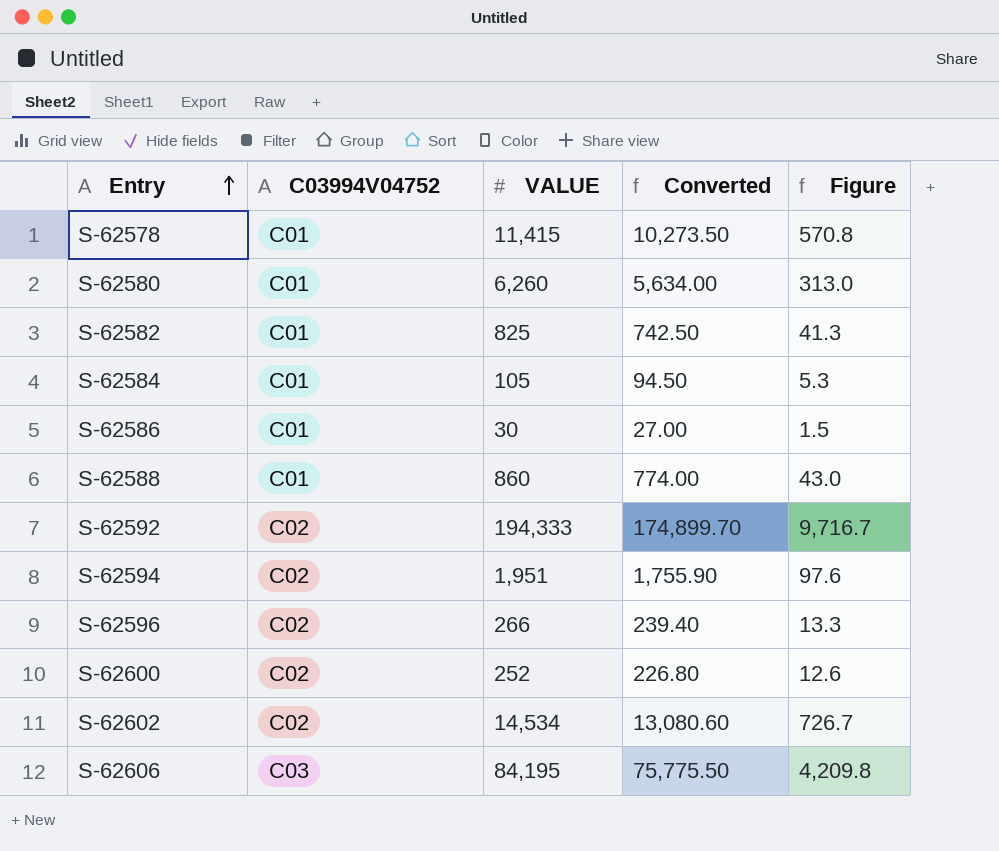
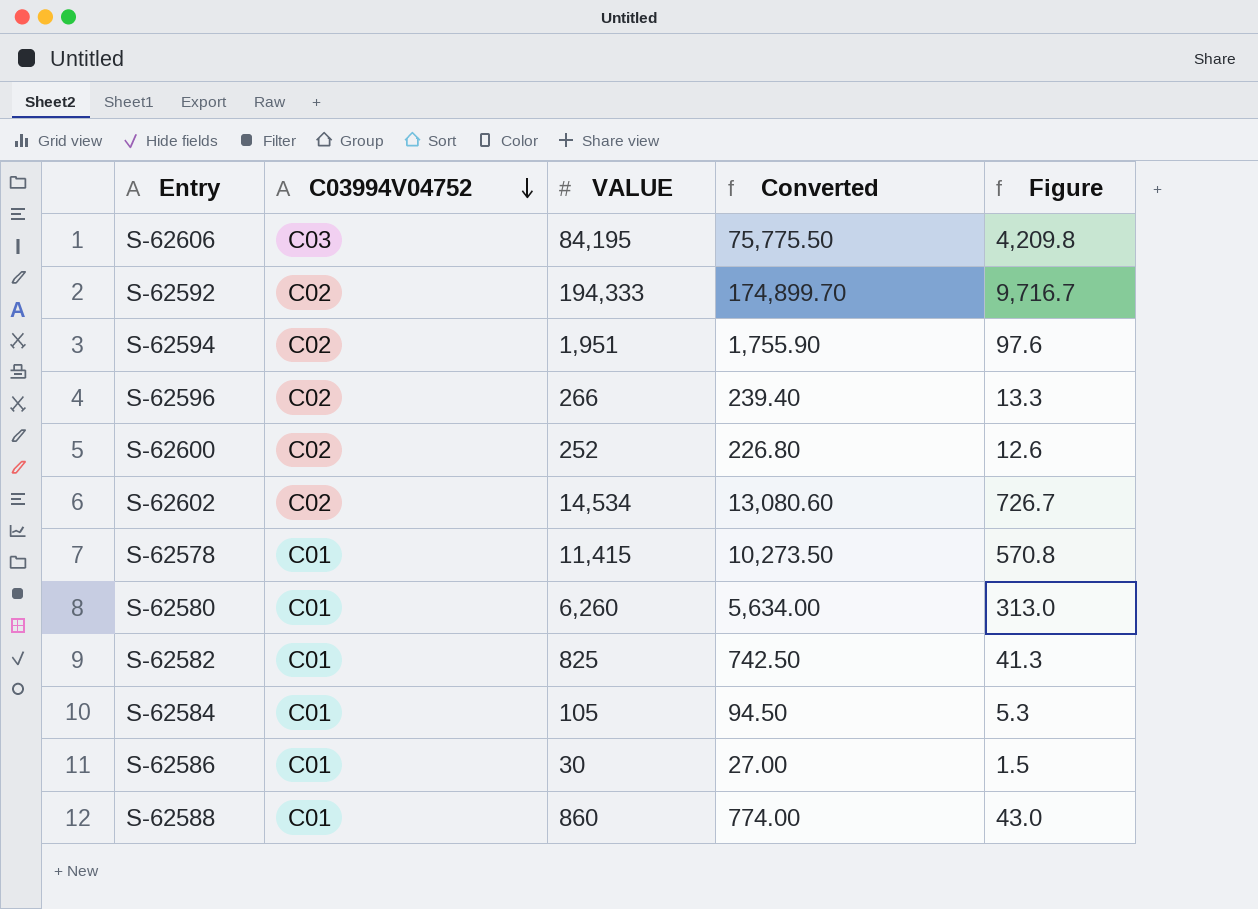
row order: Entry ascending -> C03994V04752 descending

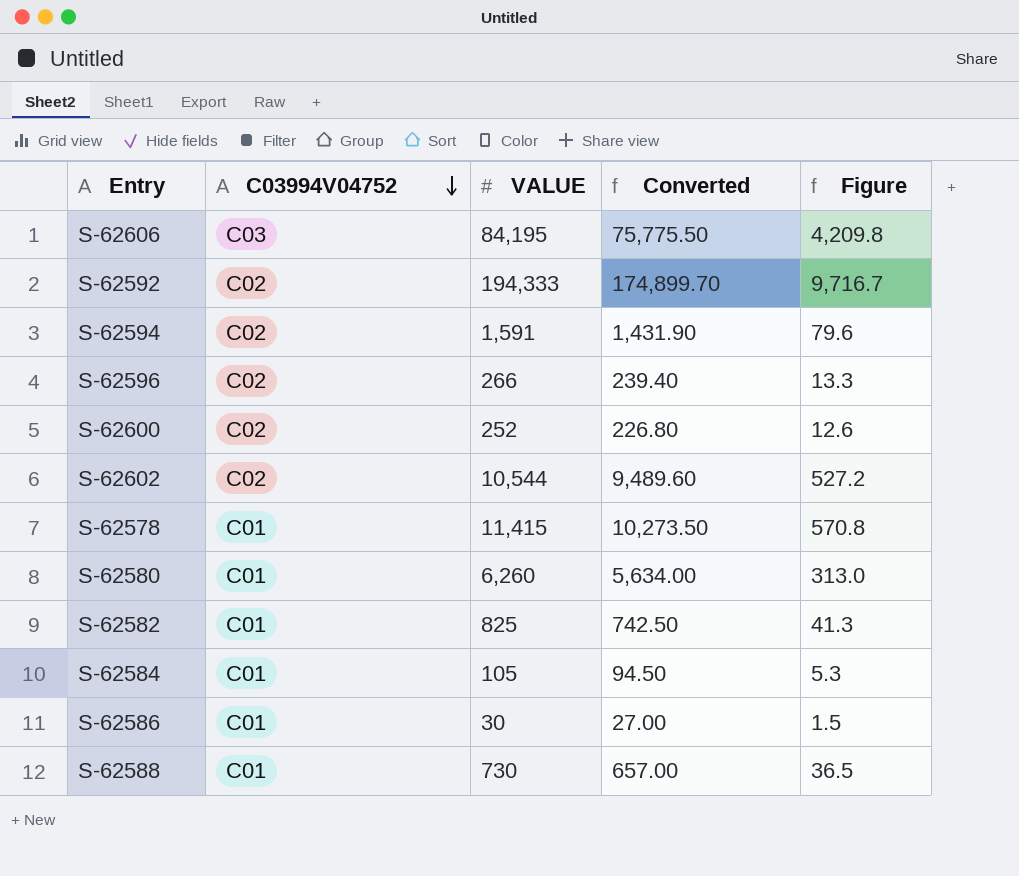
S-62594 | VALUE: 1,951 -> 1,591
S-62594 | Converted: 1,755.90 -> 1,431.90
S-62594 | Figure: 97.6 -> 79.6
S-62602 | VALUE: 14,534 -> 10,544
S-62602 | Converted: 13,080.60 -> 9,489.60
S-62602 | Figure: 726.7 -> 527.2
S-62588 | VALUE: 860 -> 730
S-62588 | Converted: 774.00 -> 657.00
S-62588 | Figure: 43.0 -> 36.5

